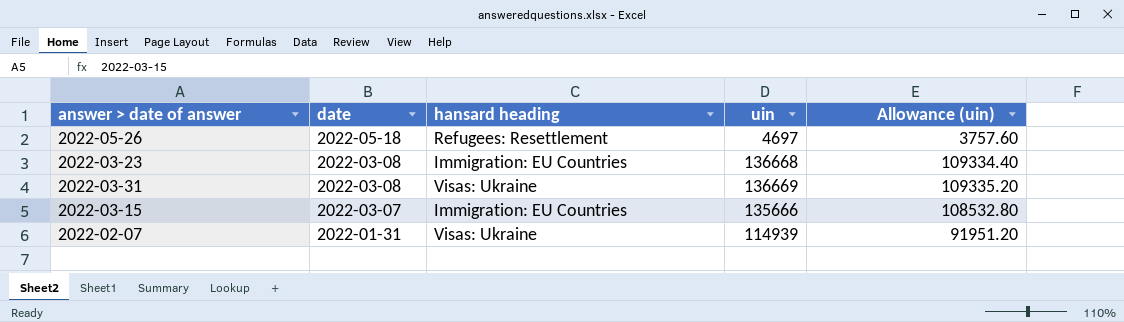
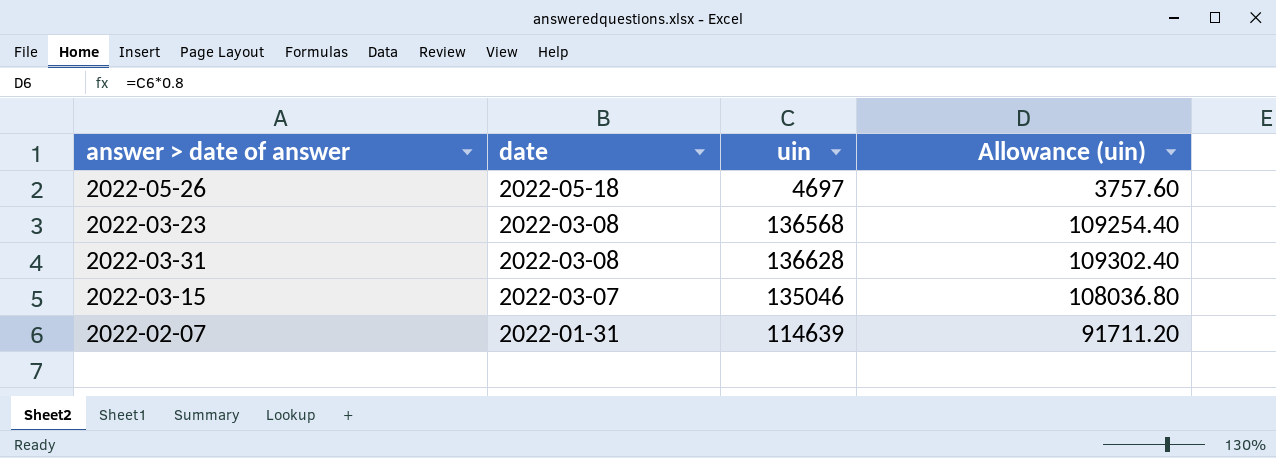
column hansard heading | position: 3 -> none
2022-03-23 | uin: 136668 -> 136568
2022-03-23 | Allowance (uin): 109334.40 -> 109254.40
2022-03-31 | uin: 136669 -> 136628
2022-03-31 | Allowance (uin): 109335.20 -> 109302.40
2022-03-15 | uin: 135666 -> 135046
2022-03-15 | Allowance (uin): 108532.80 -> 108036.80
2022-02-07 | uin: 114939 -> 114639
2022-02-07 | Allowance (uin): 91951.20 -> 91711.20

